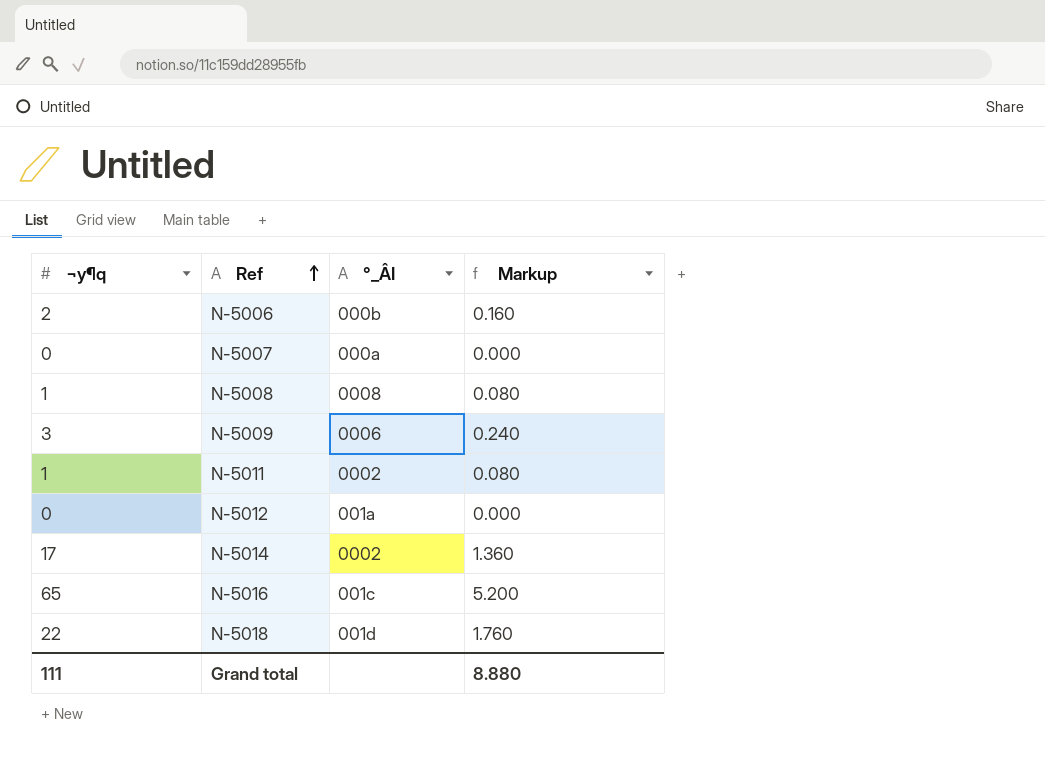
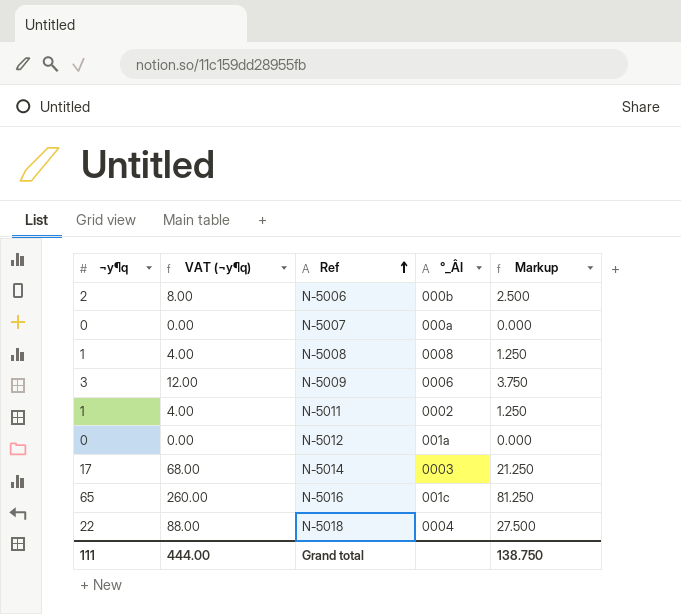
column VAT (¬y¶q) | formula: none -> [¬y¶q] * 4
column Markup | formula: [¬y¶q] * 0.08 -> [¬y¶q] * 1.25
N-5014 | °_ÂI: 0002 -> 0003
N-5018 | °_ÂI: 001d -> 0004
Grand total | Markup: 8.880 -> 138.750

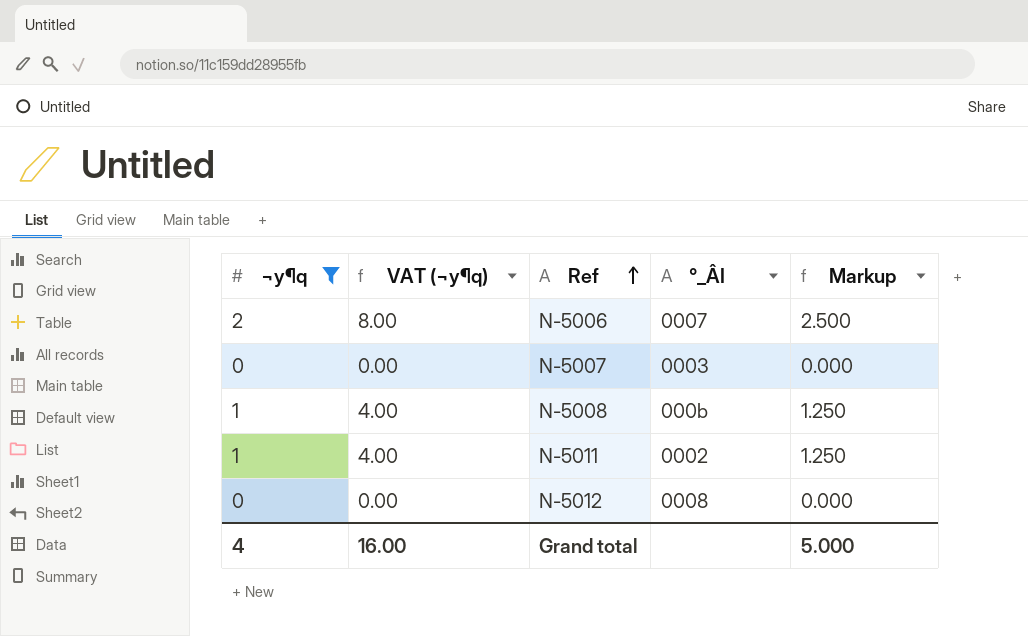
filter: none -> ¬y¶q <= 2
N-5006 | °_ÂI: 000b -> 0007
N-5007 | °_ÂI: 000a -> 0003
N-5008 | °_ÂI: 0008 -> 000b
N-5012 | °_ÂI: 001a -> 0008
Grand total | ¬y¶q: 111 -> 4
Grand total | VAT (¬y¶q): 444.00 -> 16.00
Grand total | Markup: 138.750 -> 5.000

